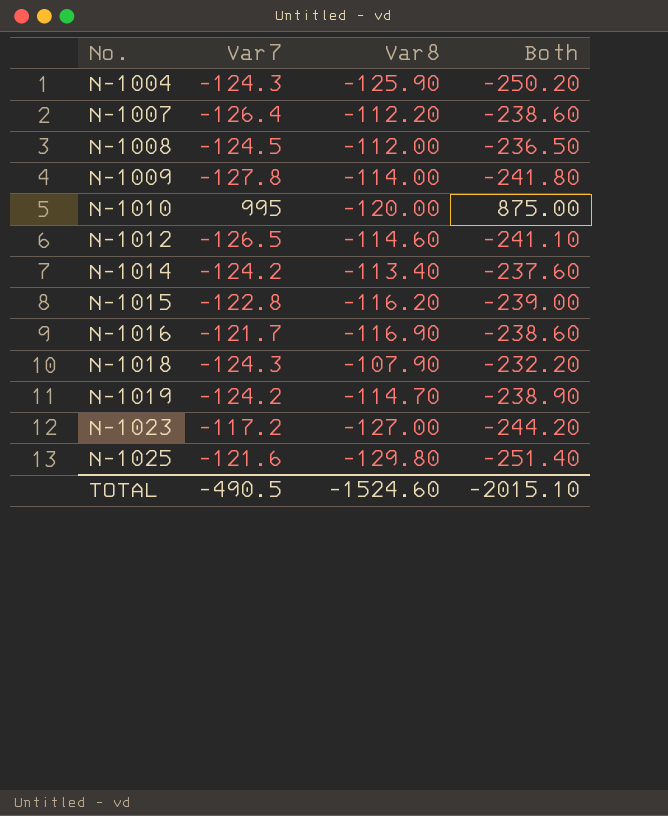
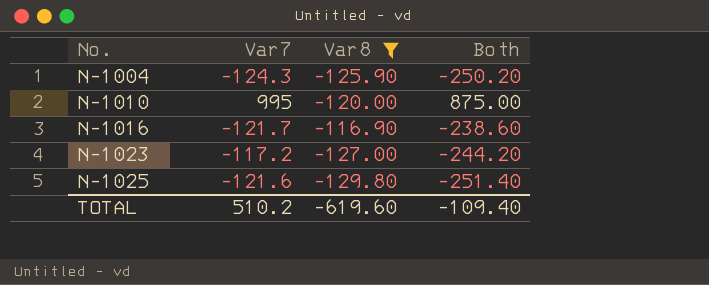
filter: none -> Var8 <= -116.90
TOTAL | Var7: -490.5 -> 510.2
TOTAL | Var8: -1524.60 -> -619.60
TOTAL | Both: -2015.10 -> -109.40

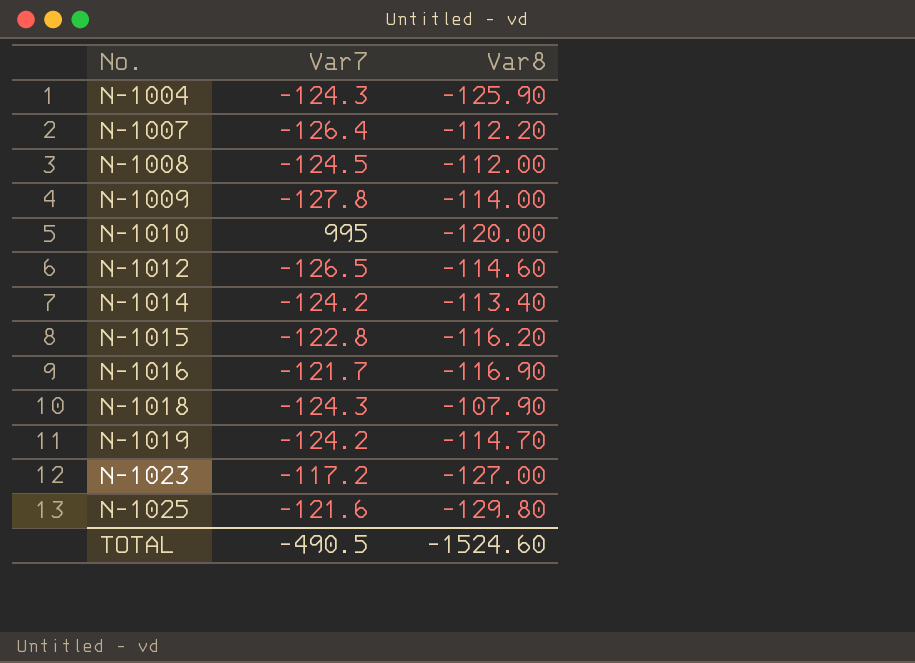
filter: Var8 <= -116.90 -> none
column Both | formula: [Var7] + [Var8] -> none
TOTAL | Var7: 510.2 -> -490.5
TOTAL | Var8: -619.60 -> -1524.60

